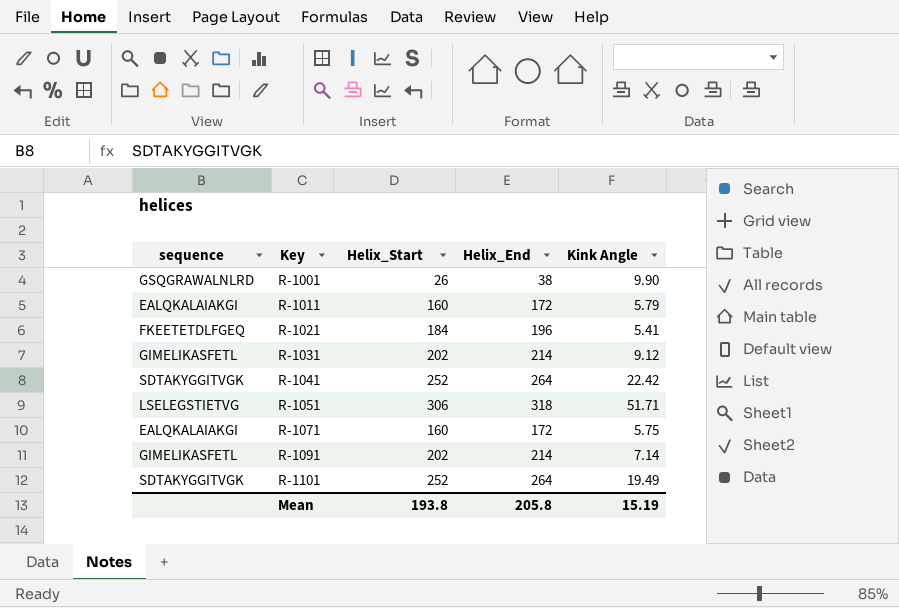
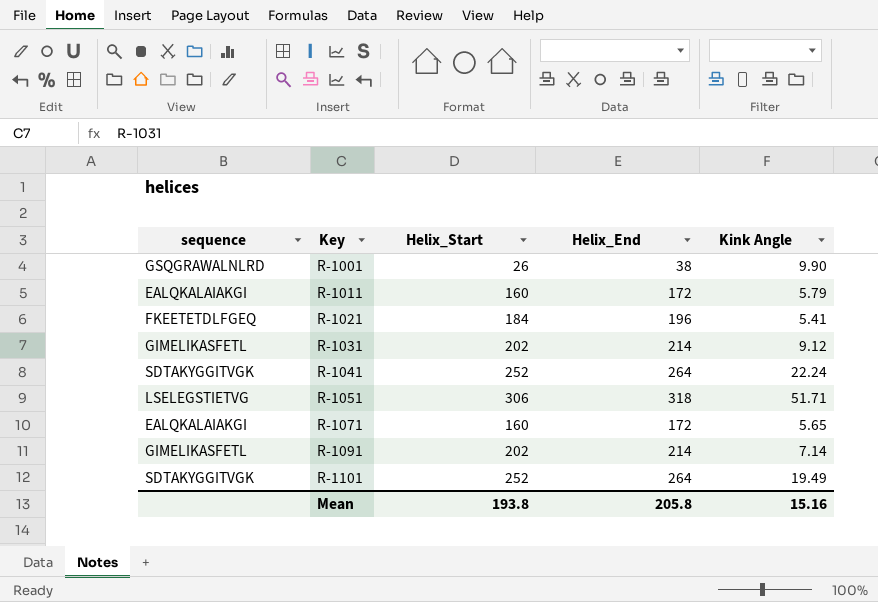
R-1041 | Kink Angle: 22.42 -> 22.24
R-1071 | Kink Angle: 5.75 -> 5.65
Mean | Kink Angle: 15.19 -> 15.16

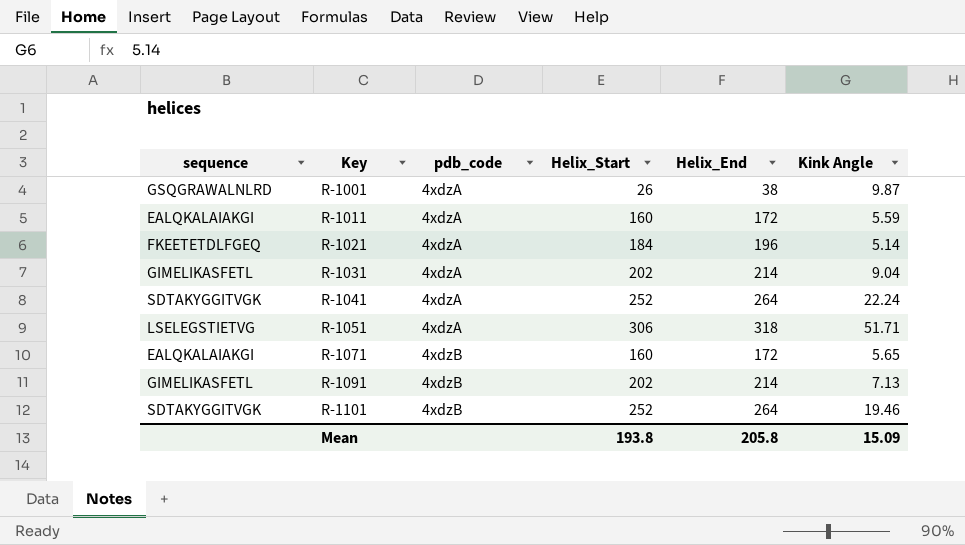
column pdb_code | position: none -> 3
R-1001 | Kink Angle: 9.90 -> 9.87
R-1011 | Kink Angle: 5.79 -> 5.59
R-1021 | Kink Angle: 5.41 -> 5.14
R-1031 | Kink Angle: 9.12 -> 9.04
R-1091 | Kink Angle: 7.14 -> 7.13
R-1101 | Kink Angle: 19.49 -> 19.46
Mean | Kink Angle: 15.16 -> 15.09

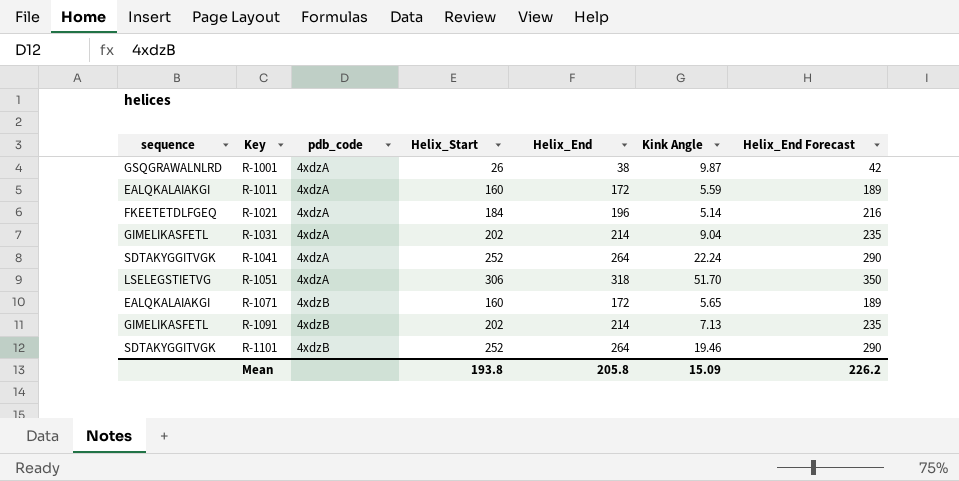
column Helix_End Forecast | formula: none -> [Helix_End] * 1.1
R-1051 | Kink Angle: 51.71 -> 51.70

